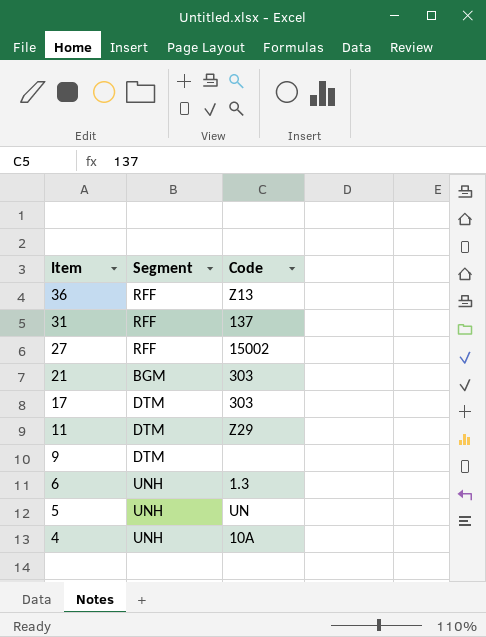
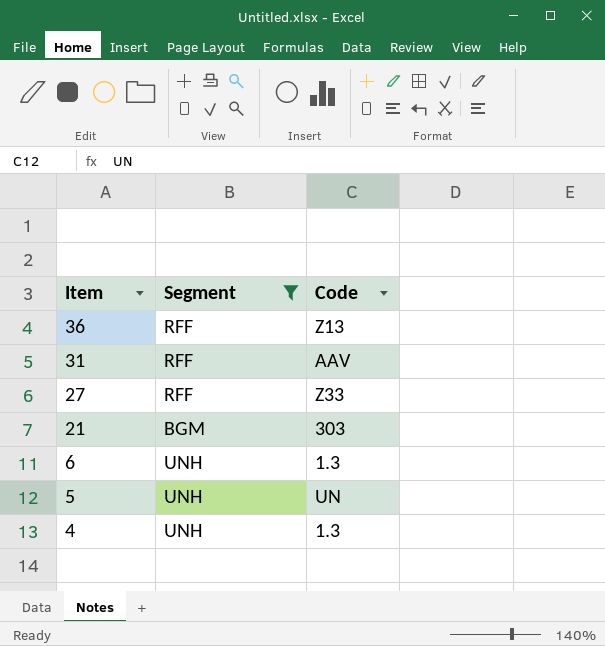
filter: none -> Segment != DTM
31 | Code: 137 -> AAV
27 | Code: 15002 -> Z33
4 | Code: 10A -> 1.3

